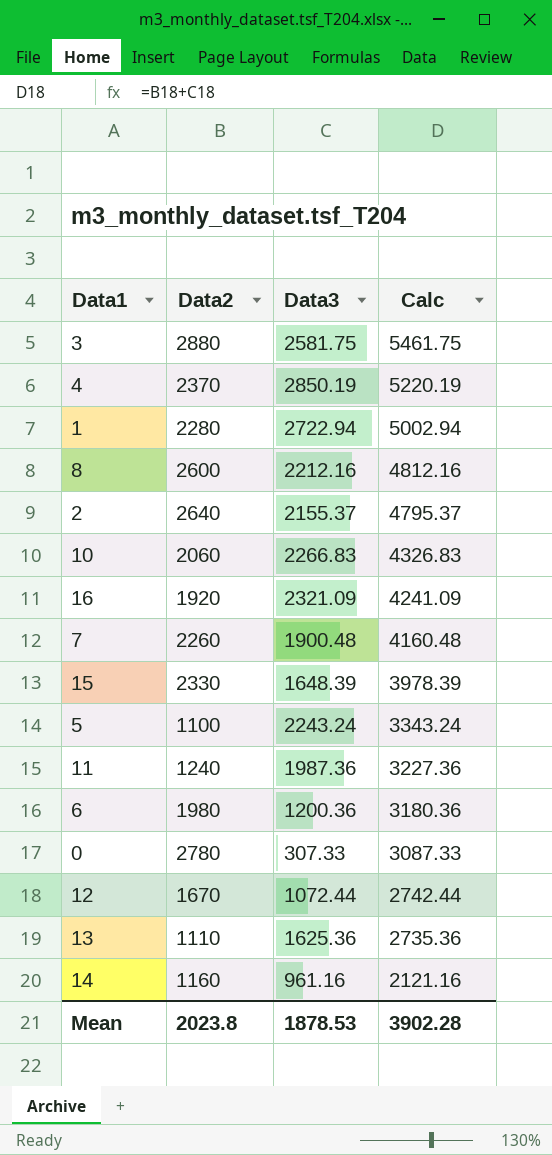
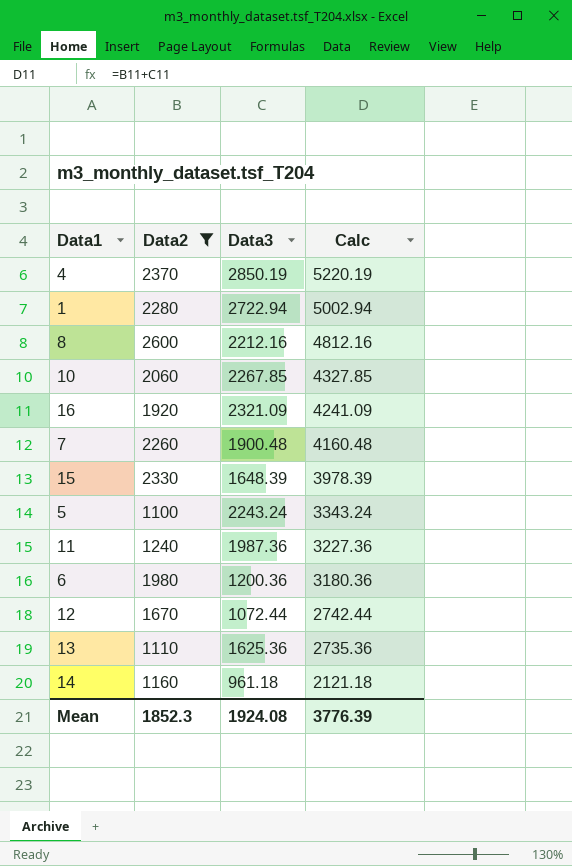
filter: none -> Data2 <= 2600
10 | Data3: 2266.83 -> 2267.85
10 | Calc: 4326.83 -> 4327.85
14 | Data3: 961.16 -> 961.18
14 | Calc: 2121.16 -> 2121.18
Mean | Data2: 2023.8 -> 1852.3
Mean | Data3: 1878.53 -> 1924.08
Mean | Calc: 3902.28 -> 3776.39

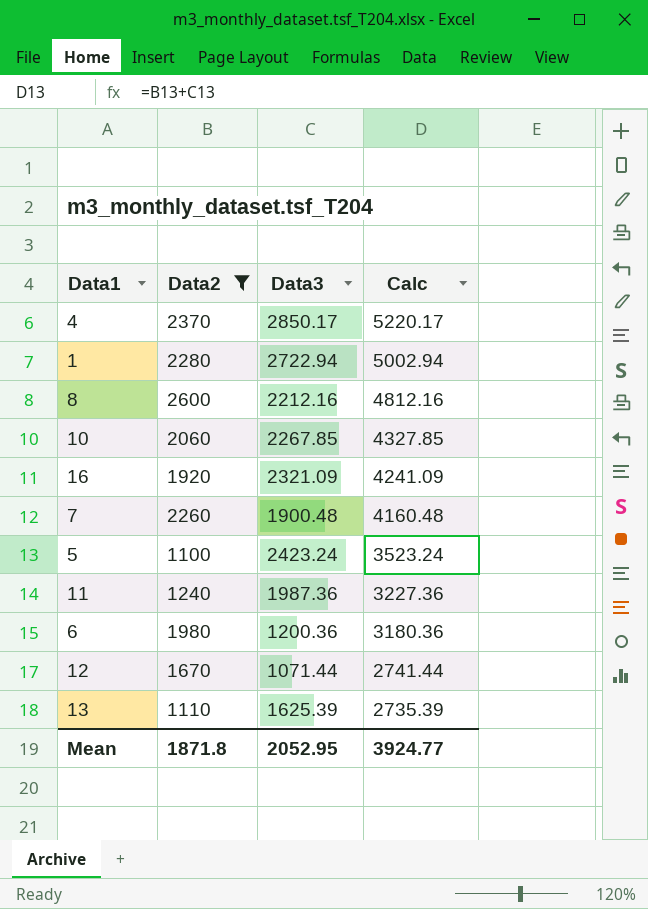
row 15: 2330 | 1648.39 | 3978.39 -> none
row 14: 1160 | 961.18 | 2121.18 -> none
4 | Data3: 2850.19 -> 2850.17
4 | Calc: 5220.19 -> 5220.17
5 | Data3: 2243.24 -> 2423.24
5 | Calc: 3343.24 -> 3523.24
12 | Data3: 1072.44 -> 1071.44
12 | Calc: 2742.44 -> 2741.44
13 | Data3: 1625.36 -> 1625.39
13 | Calc: 2735.36 -> 2735.39
Mean | Data2: 1852.3 -> 1871.8
Mean | Data3: 1924.08 -> 2052.95
Mean | Calc: 3776.39 -> 3924.77

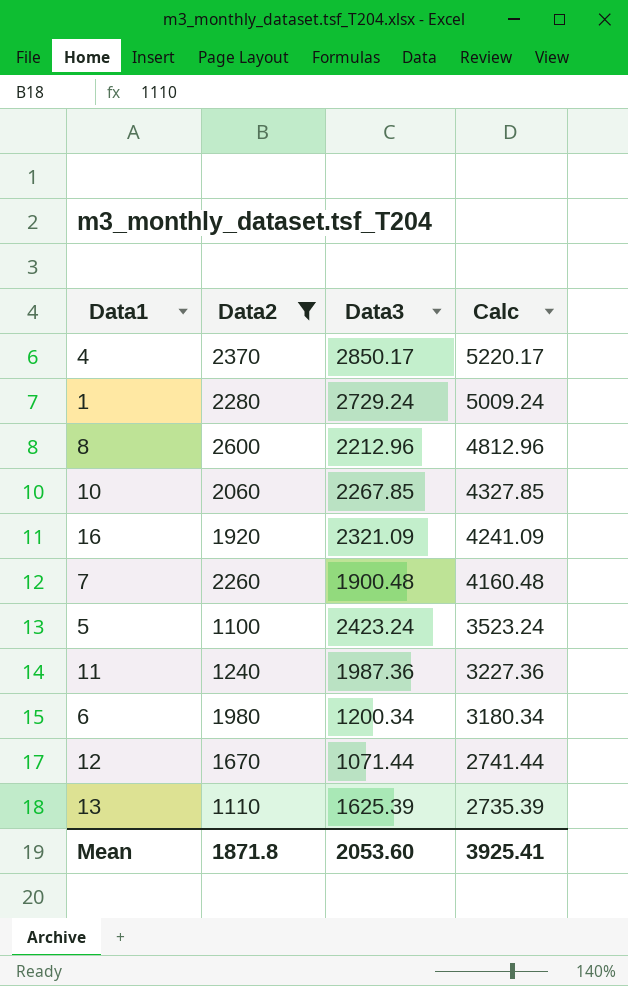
1 | Data3: 2722.94 -> 2729.24
1 | Calc: 5002.94 -> 5009.24
8 | Data3: 2212.16 -> 2212.96
8 | Calc: 4812.16 -> 4812.96
6 | Data3: 1200.36 -> 1200.34
6 | Calc: 3180.36 -> 3180.34
Mean | Data3: 2052.95 -> 2053.60
Mean | Calc: 3924.77 -> 3925.41

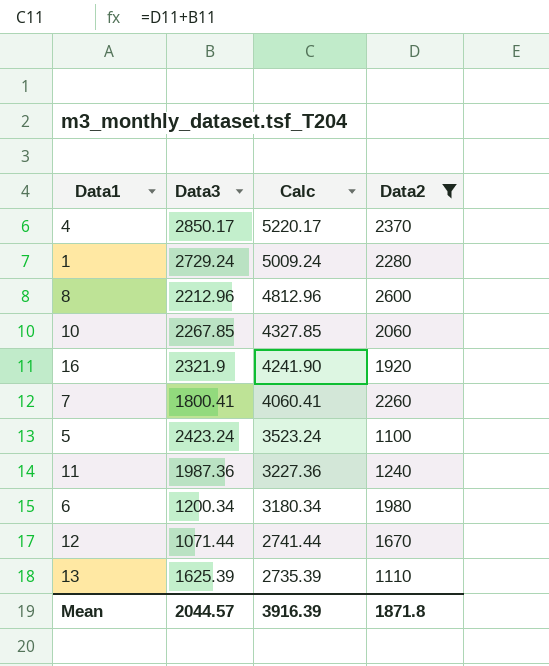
column Data2 | position: 2 -> 4
16 | Data3: 2321.09 -> 2321.9
16 | Calc: 4241.09 -> 4241.90
7 | Data3: 1900.48 -> 1800.41
7 | Calc: 4160.48 -> 4060.41
Mean | Data3: 2053.60 -> 2044.57
Mean | Calc: 3925.41 -> 3916.39

